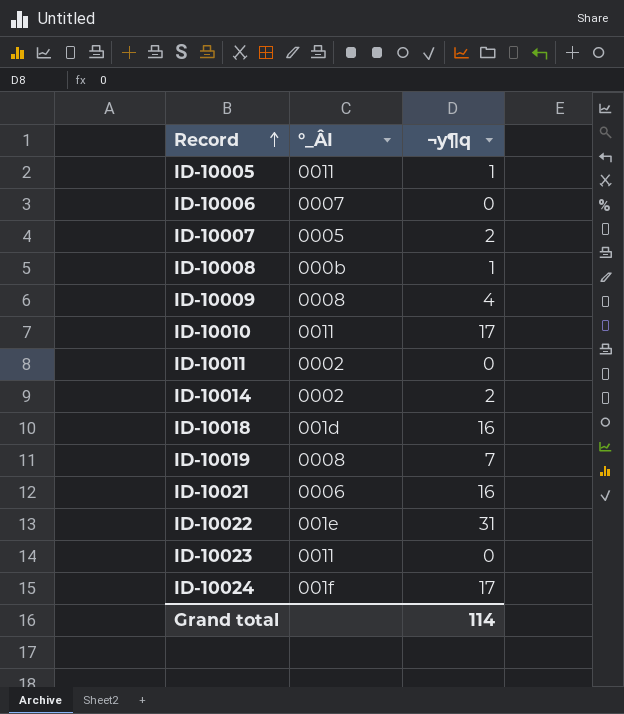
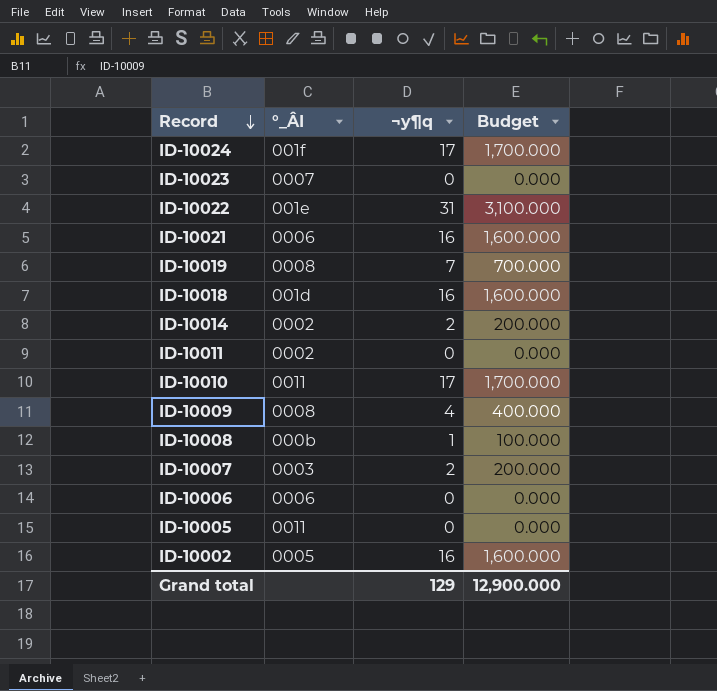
row order: Record ascending -> Record descending
column Budget | formula: none -> [¬y¶q] * 100
ID-10023 | °_ÂI: 0011 -> 0007
ID-10007 | °_ÂI: 0005 -> 0003
ID-10006 | °_ÂI: 0007 -> 0006
ID-10005 | ¬y¶q: 1 -> 0
row ID-10002: none -> 0005 | 16 | 1,600.000
Grand total | ¬y¶q: 114 -> 129

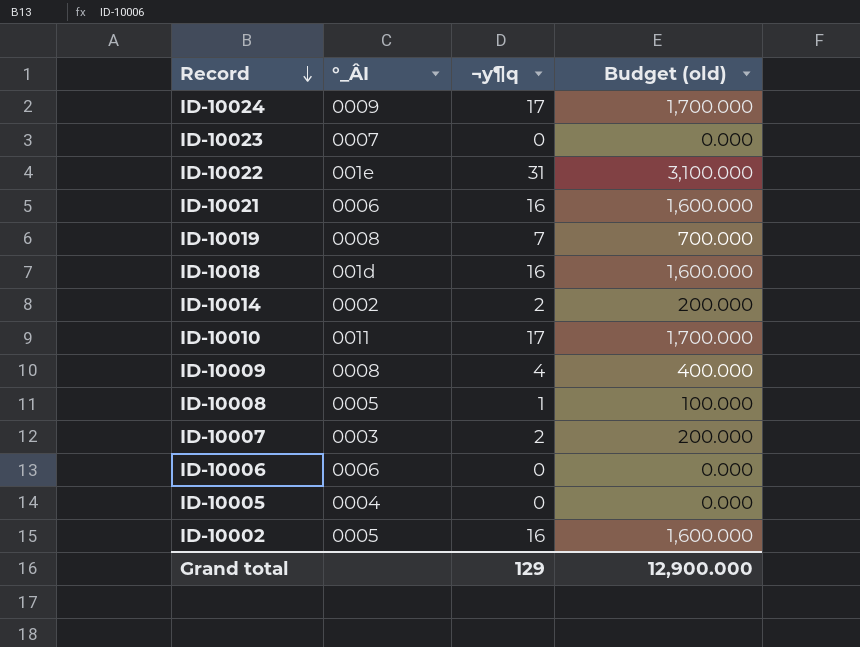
column name: Budget -> Budget (old)
row ID-10011: 0002 | 0 | 0.000 -> none
ID-10024 | °_ÂI: 001f -> 0009
ID-10008 | °_ÂI: 000b -> 0005
ID-10005 | °_ÂI: 0011 -> 0004

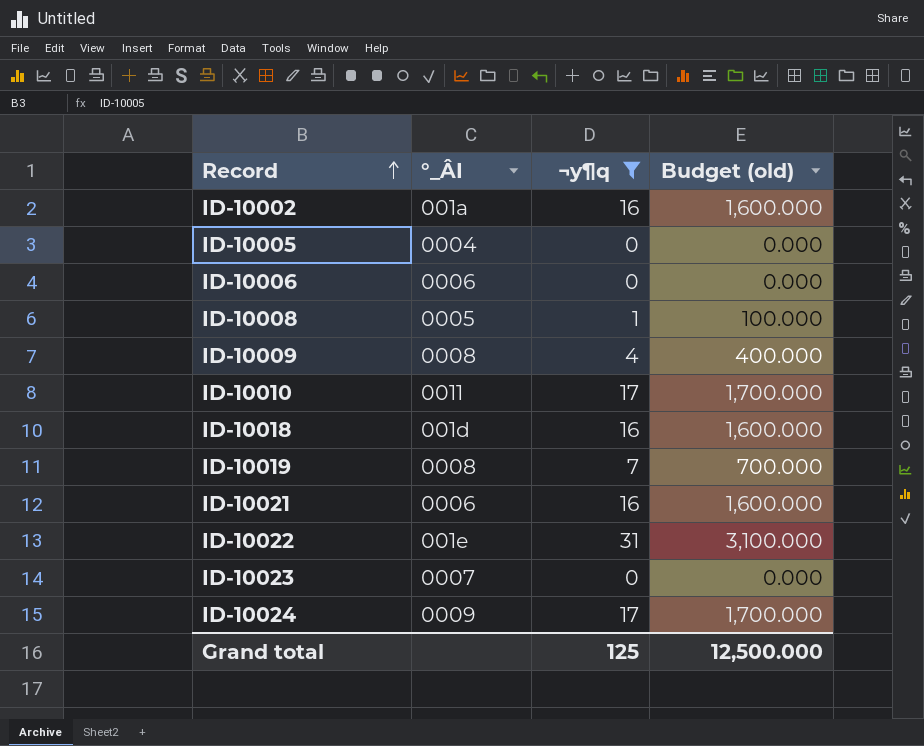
filter: none -> ¬y¶q != 2
row order: Record descending -> Record ascending
ID-10002 | °_ÂI: 0005 -> 001a
Grand total | ¬y¶q: 129 -> 125
Grand total | Budget (old): 12,900.000 -> 12,500.000

